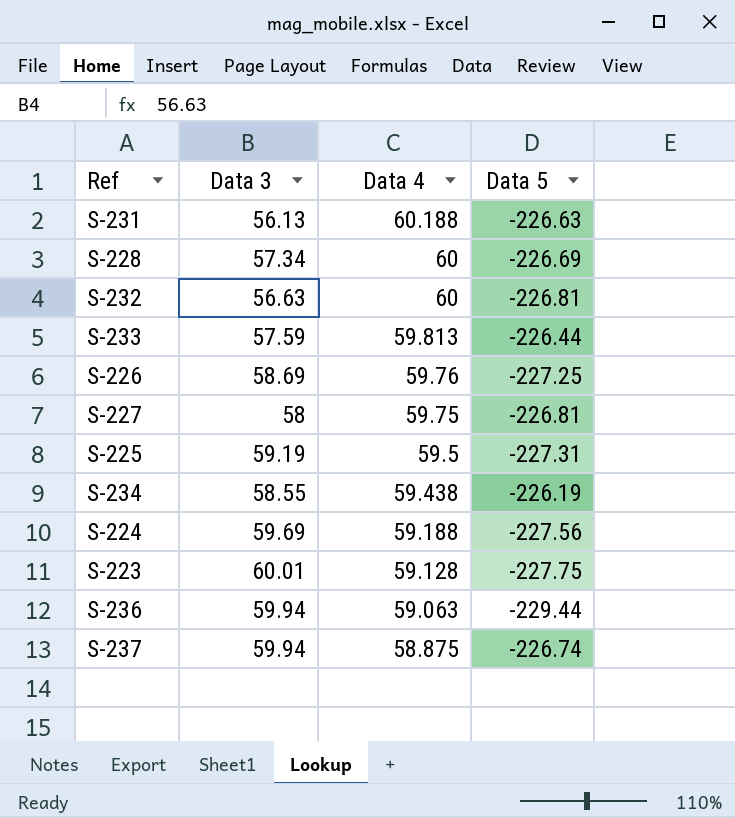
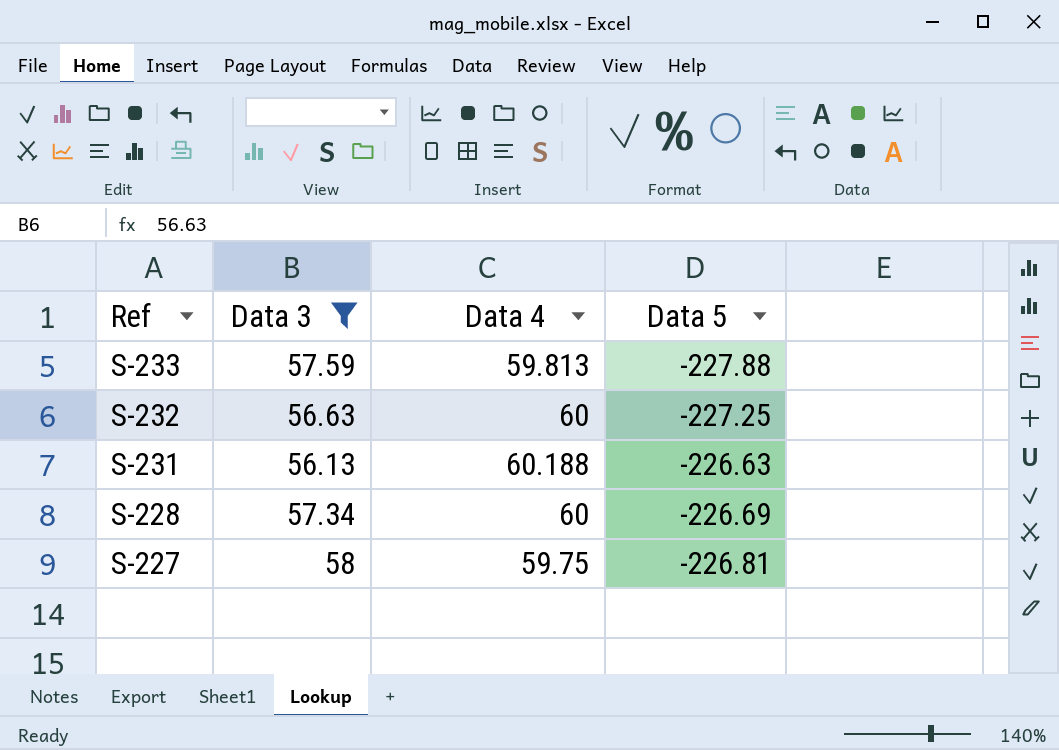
filter: none -> Data 3 <= 58
row order: Data 4 descending -> Ref descending
S-233 | Data 5: -226.44 -> -227.88
S-232 | Data 5: -226.81 -> -227.25

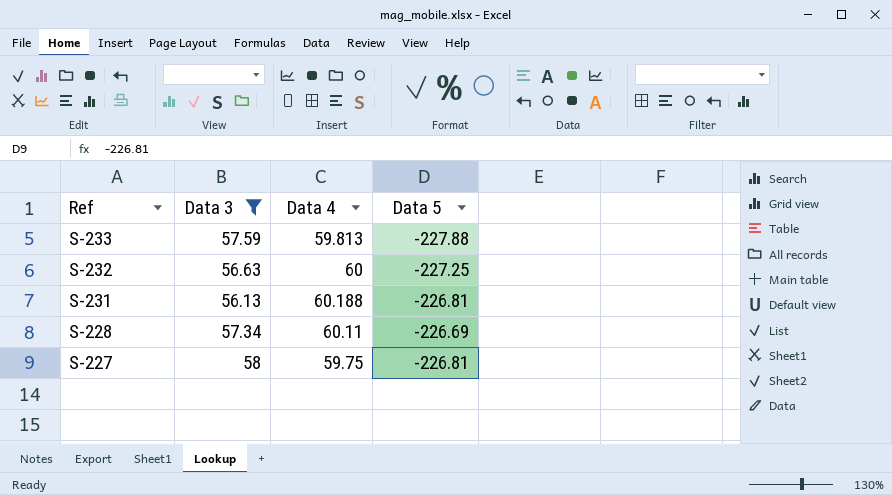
S-231 | Data 5: -226.63 -> -226.81
S-228 | Data 4: 60 -> 60.11

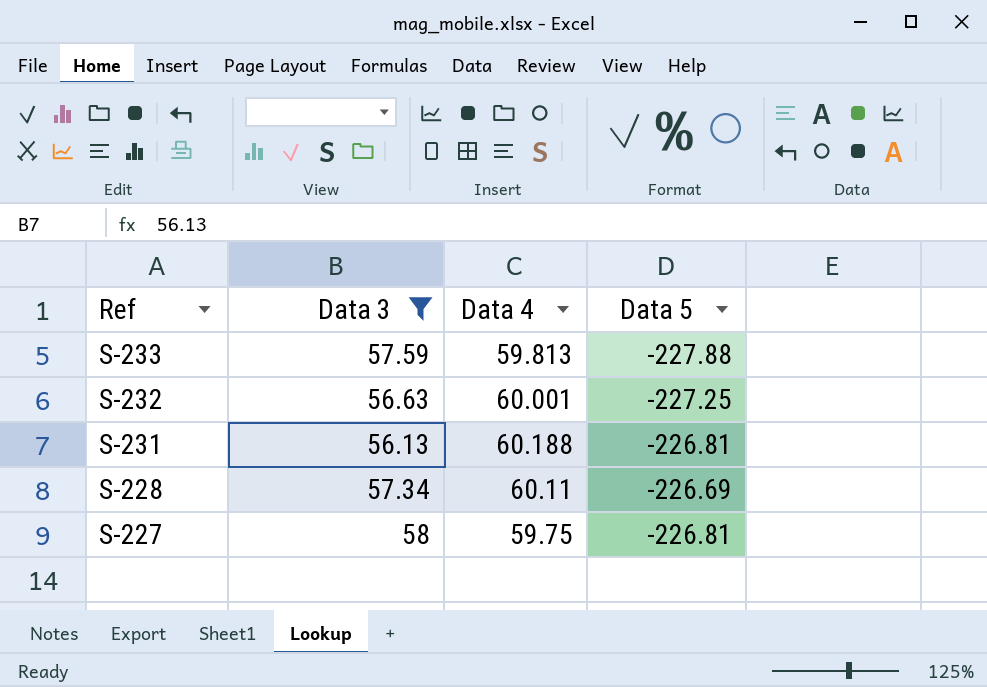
S-232 | Data 4: 60 -> 60.001

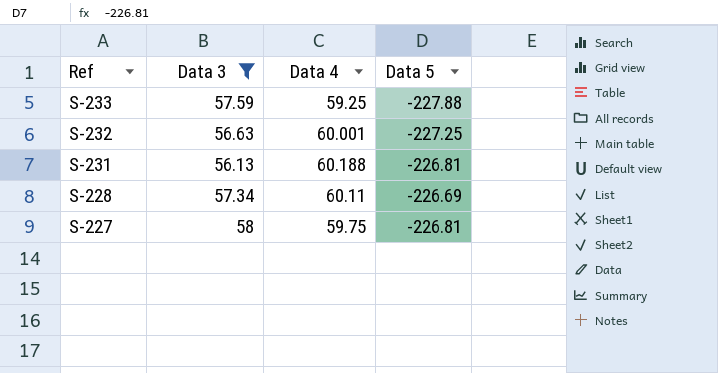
S-233 | Data 4: 59.813 -> 59.25

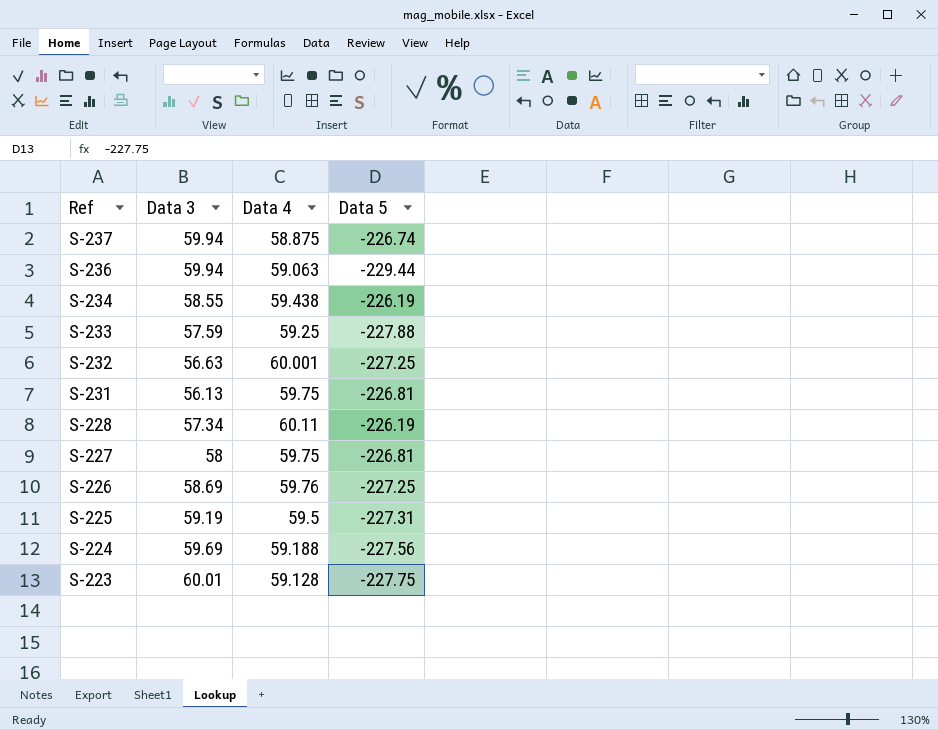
filter: Data 3 <= 58 -> none
S-231 | Data 4: 60.188 -> 59.75
S-228 | Data 5: -226.69 -> -226.19

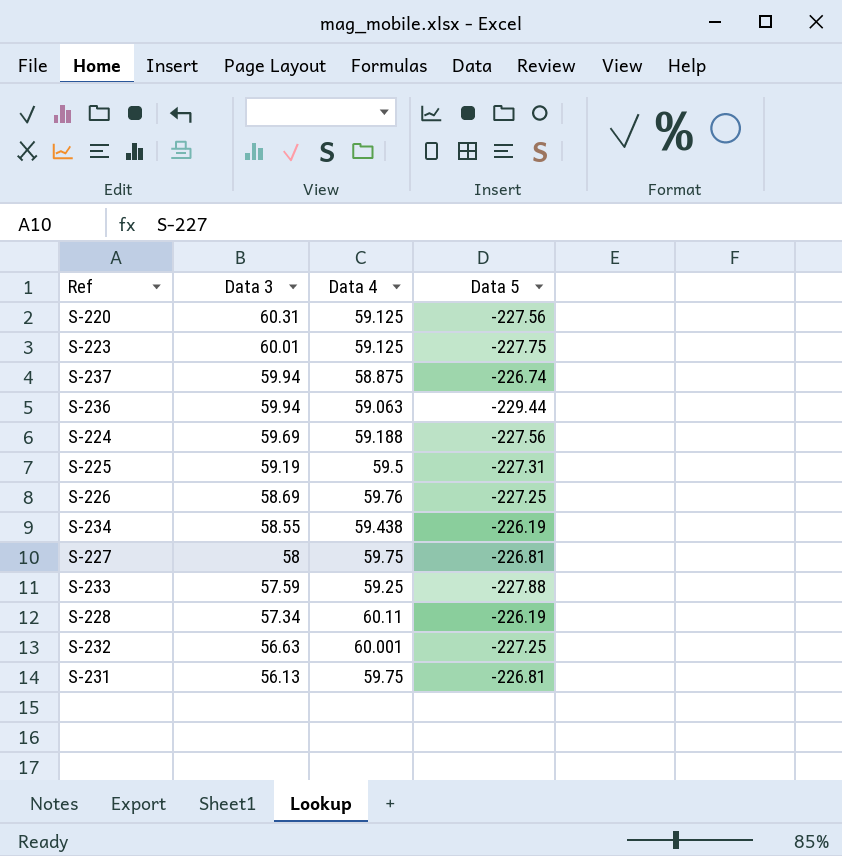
row order: Ref descending -> Data 3 descending
row S-220: none -> 60.31 | 59.125 | -227.56
S-223 | Data 4: 59.128 -> 59.125

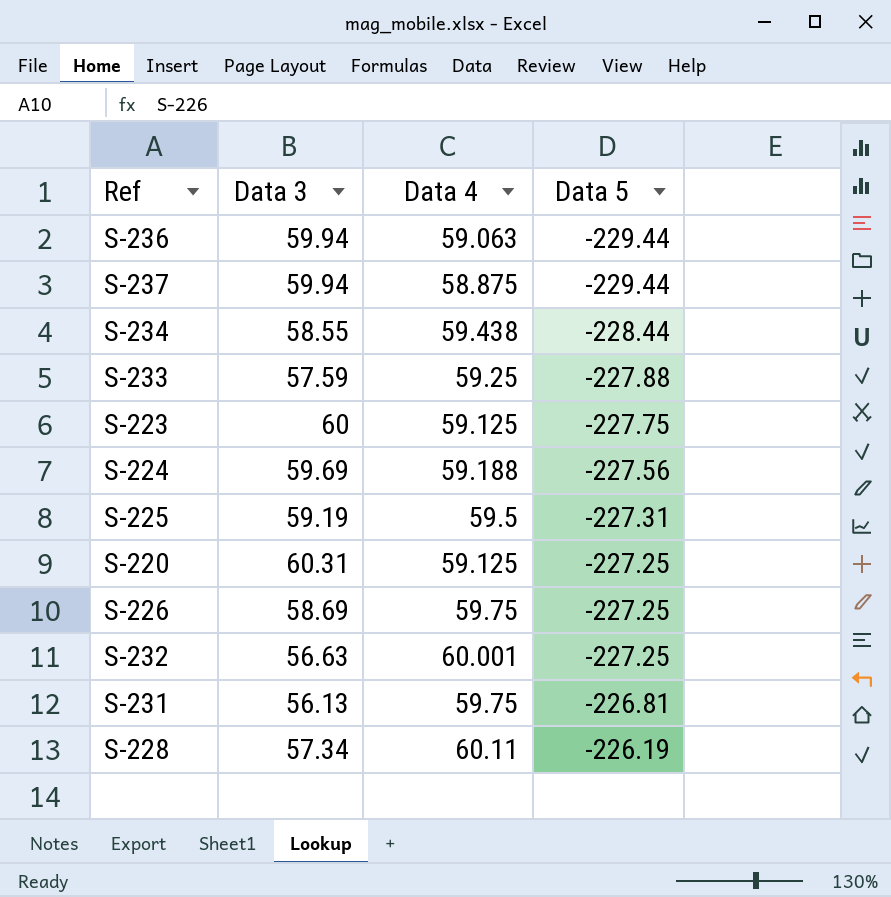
row order: Data 3 descending -> Data 5 ascending
row S-227: 58 | 59.75 | -226.81 -> none
S-237 | Data 5: -226.74 -> -229.44
S-234 | Data 5: -226.19 -> -228.44
S-223 | Data 3: 60.01 -> 60
S-220 | Data 5: -227.56 -> -227.25
S-226 | Data 4: 59.76 -> 59.75

